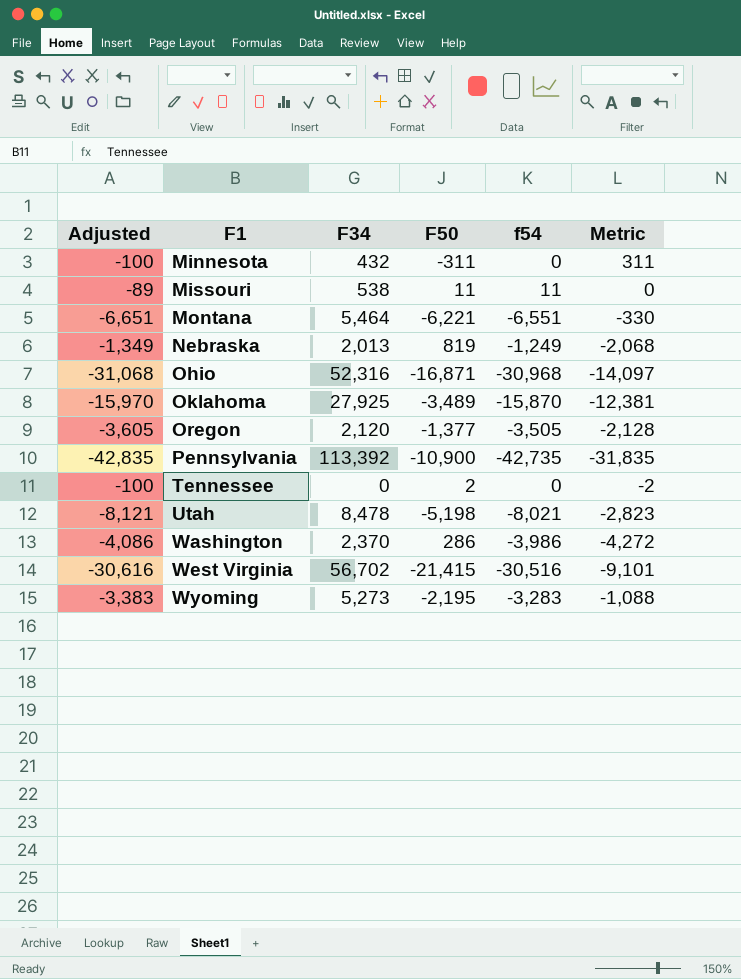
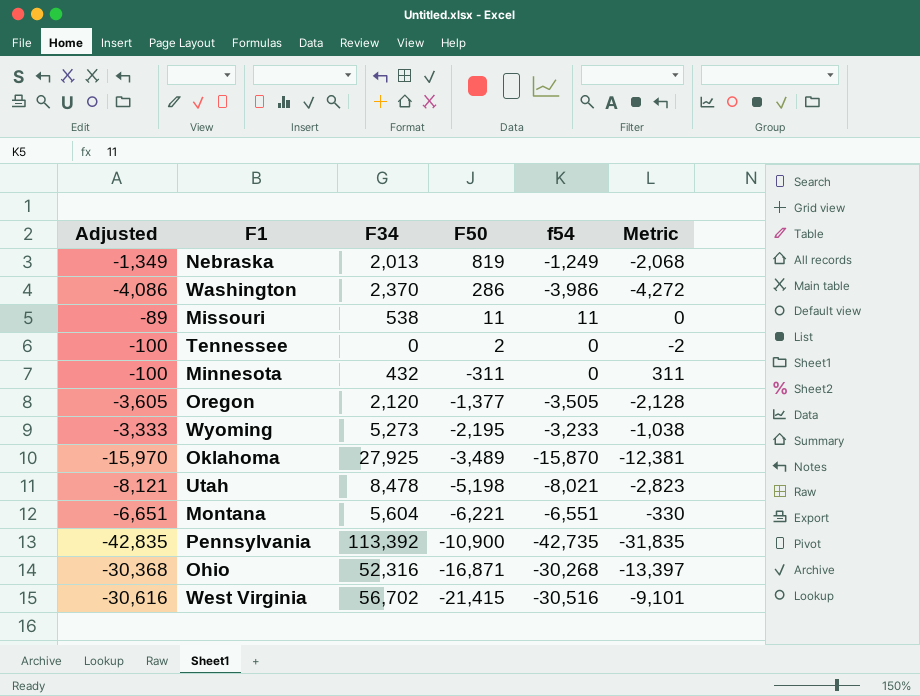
row order: F1 ascending -> F50 descending
Wyoming | Adjusted: -3,383 -> -3,333
Wyoming | f54: -3,283 -> -3,233
Wyoming | Metric: -1,088 -> -1,038
Montana | F34: 5,464 -> 5,604
Ohio | Adjusted: -31,068 -> -30,368
Ohio | f54: -30,968 -> -30,268
Ohio | Metric: -14,097 -> -13,397

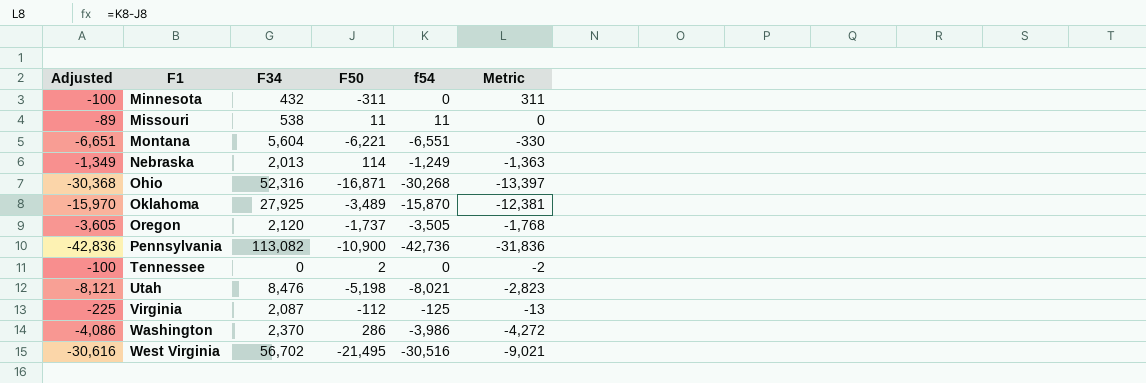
row order: F50 descending -> F1 ascending
row Wyoming: -3,333 | 5,273 | -2,195 | -3,233 | -1,038 -> none
Nebraska | F50: 819 -> 114
Nebraska | Metric: -2,068 -> -1,363
Oregon | F50: -1,377 -> -1,737
Oregon | Metric: -2,128 -> -1,768
Pennsylvania | Adjusted: -42,835 -> -42,836
Pennsylvania | F34: 113,392 -> 113,082
Pennsylvania | f54: -42,735 -> -42,736
Pennsylvania | Metric: -31,835 -> -31,836
Utah | F34: 8,478 -> 8,476
row Virginia: none -> -225 | 2,087 | -112 | -125 | -13
West Virginia | F50: -21,415 -> -21,495
West Virginia | Metric: -9,101 -> -9,021

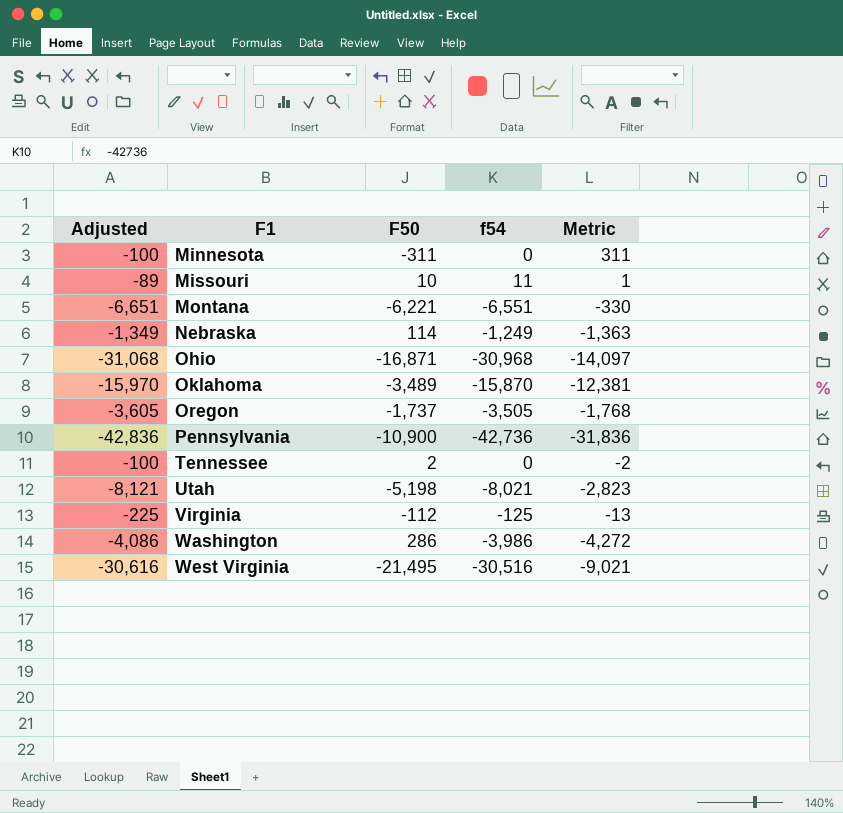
column F34 | position: 3 -> none
Missouri | F50: 11 -> 10
Missouri | Metric: 0 -> 1
Ohio | Adjusted: -30,368 -> -31,068
Ohio | f54: -30,268 -> -30,968
Ohio | Metric: -13,397 -> -14,097

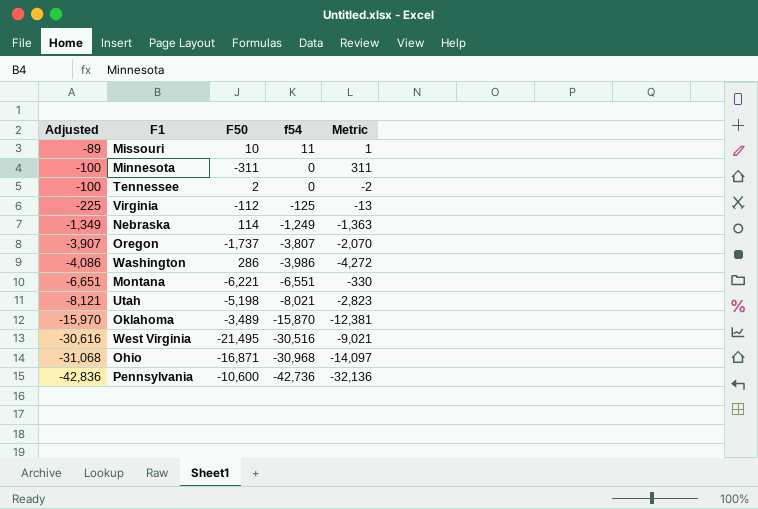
row order: F1 ascending -> Adjusted descending
Oregon | Adjusted: -3,605 -> -3,907
Oregon | f54: -3,505 -> -3,807
Oregon | Metric: -1,768 -> -2,070
Pennsylvania | F50: -10,900 -> -10,600
Pennsylvania | Metric: -31,836 -> -32,136

